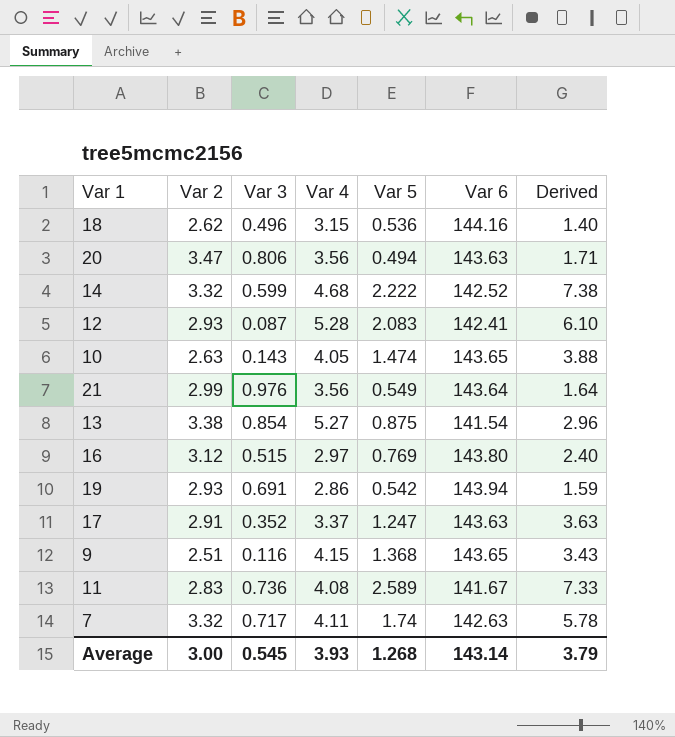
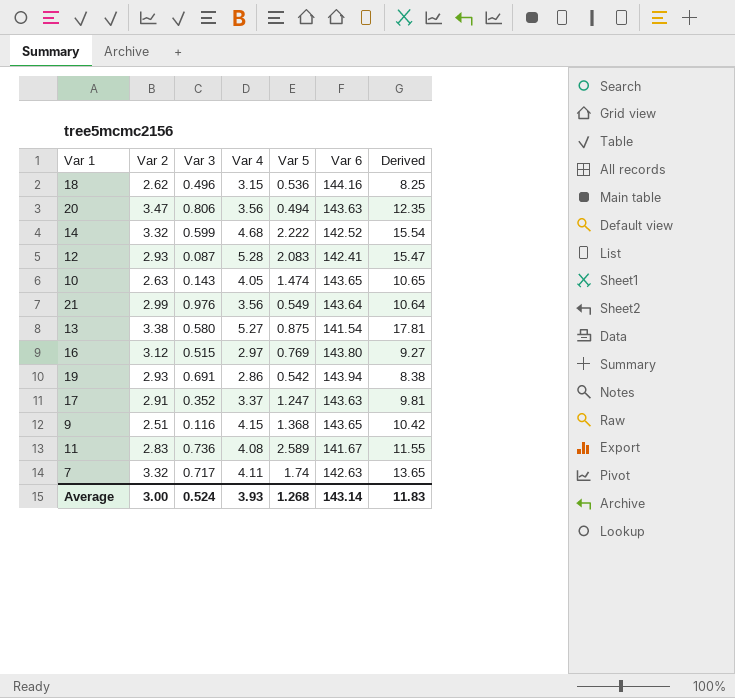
column Derived | formula: [Var 2] * [Var 5] -> [Var 2] * [Var 4]
13 | Var 3: 0.854 -> 0.580
Average | Var 3: 0.545 -> 0.524
Average | Derived: 3.79 -> 11.83

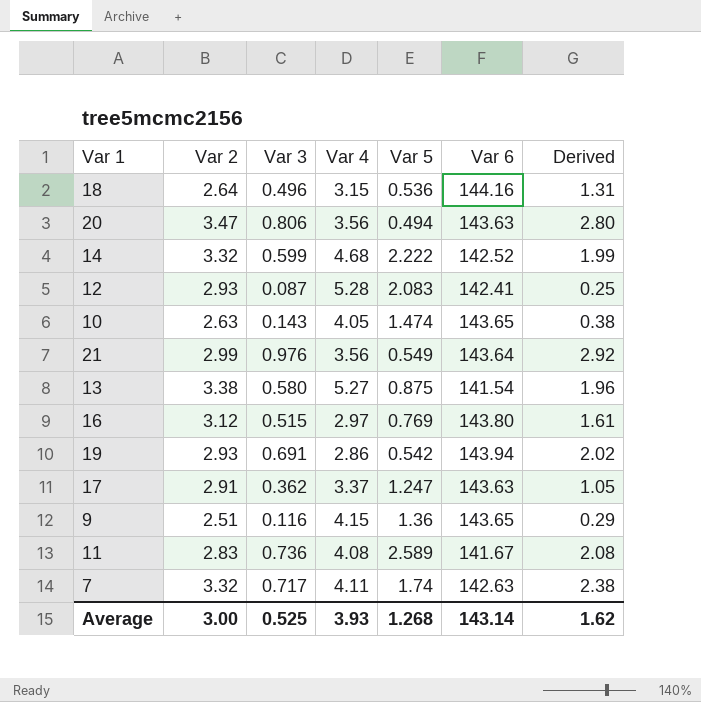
column Derived | formula: [Var 2] * [Var 4] -> [Var 2] * [Var 3]
18 | Var 2: 2.62 -> 2.64
17 | Var 3: 0.352 -> 0.362
9 | Var 5: 1.368 -> 1.36
Average | Var 3: 0.524 -> 0.525
Average | Derived: 11.83 -> 1.62

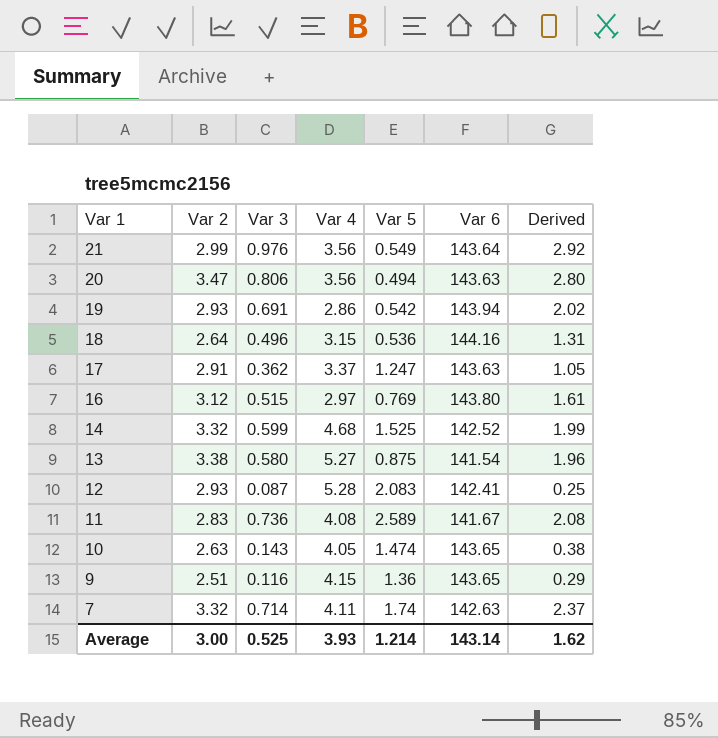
row order: none -> Var 1 descending
14 | Var 5: 2.222 -> 1.525
7 | Var 3: 0.717 -> 0.714
7 | Derived: 2.38 -> 2.37
Average | Var 5: 1.268 -> 1.214

